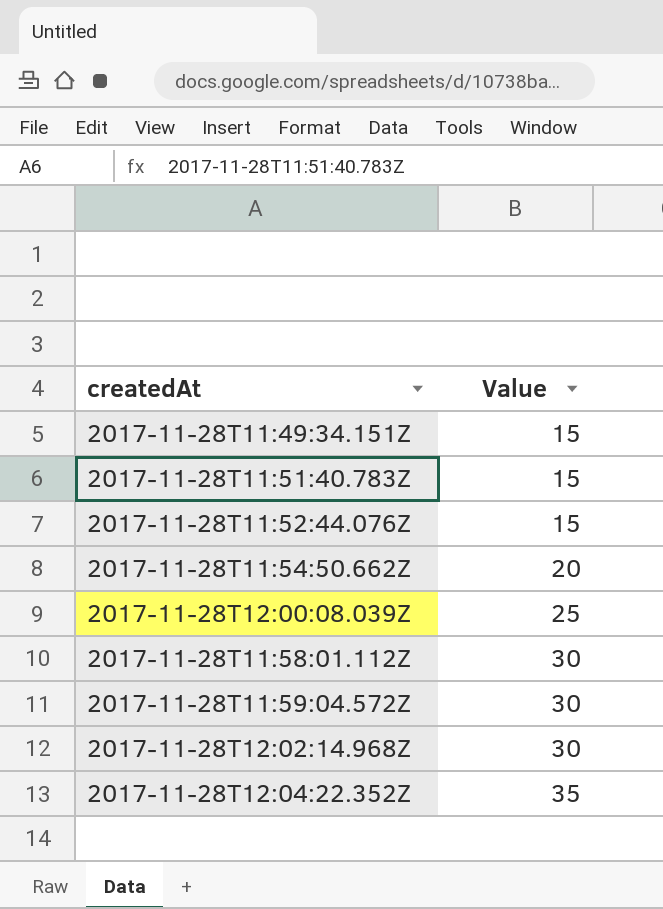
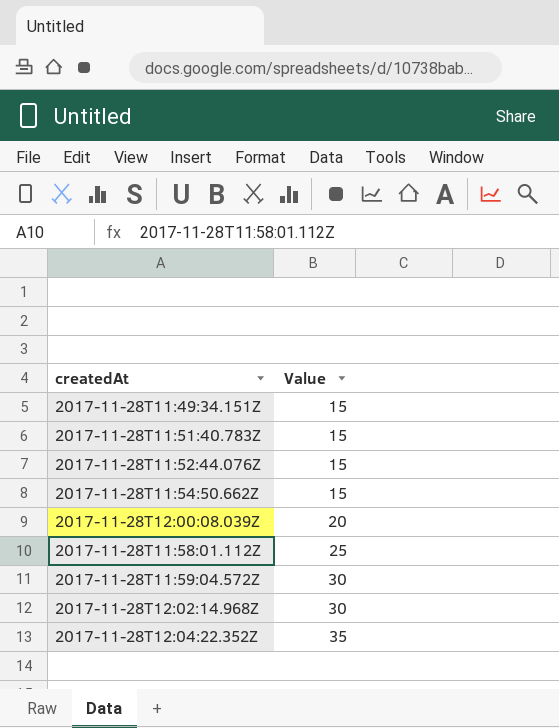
2017-11-28T11:54:50.662Z | Value: 20 -> 15
2017-11-28T12:00:08.039Z | Value: 25 -> 20
2017-11-28T11:58:01.112Z | Value: 30 -> 25

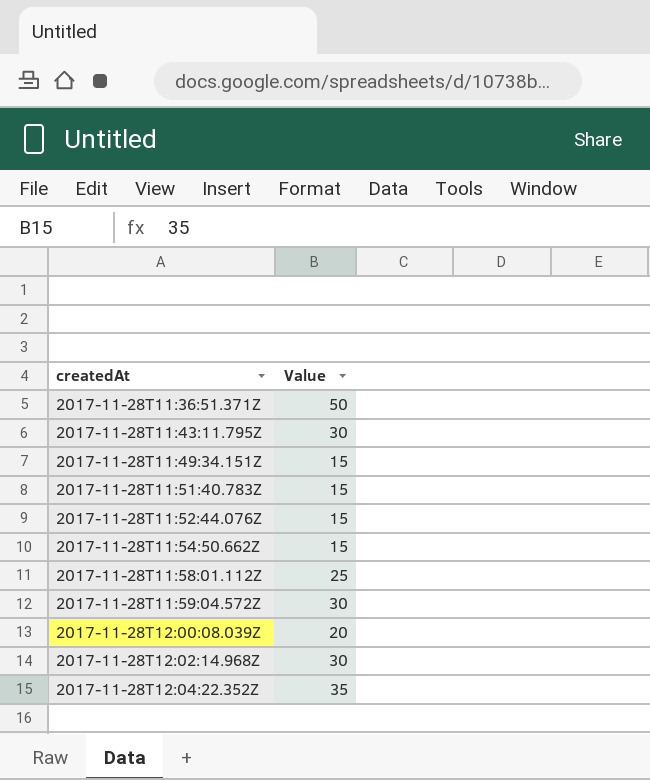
row order: Value ascending -> createdAt ascending
row 2017-11-28T11:36:51.371Z: none -> 50
row 2017-11-28T11:43:11.795Z: none -> 30

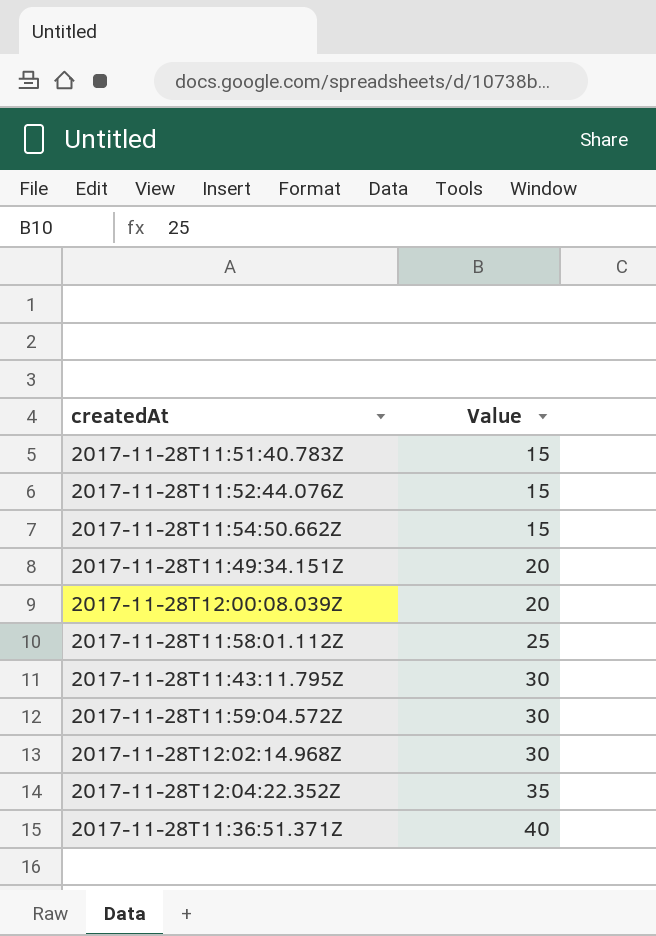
row order: createdAt ascending -> Value ascending
2017-11-28T11:49:34.151Z | Value: 15 -> 20
2017-11-28T11:36:51.371Z | Value: 50 -> 40

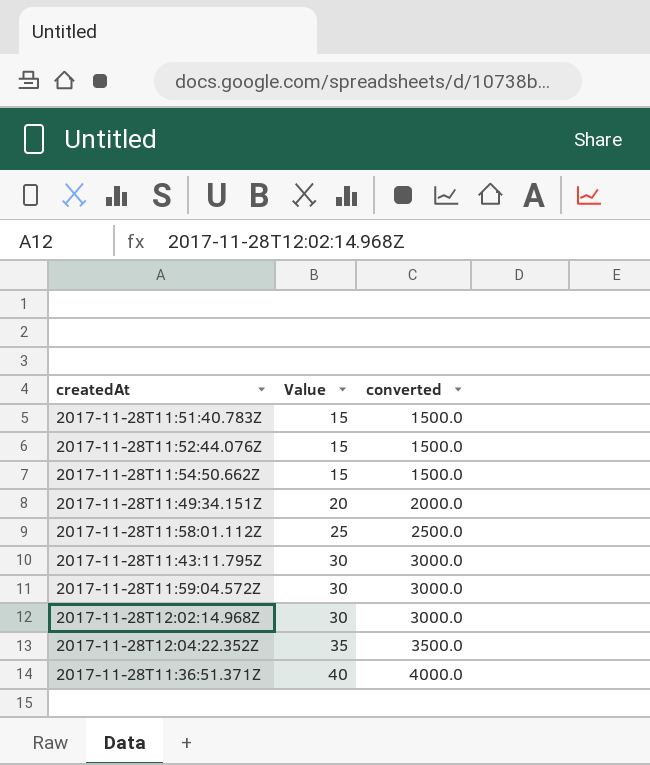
column converted | formula: none -> [Value] * 100
row 2017-11-28T12:00:08.039Z: 20 -> none

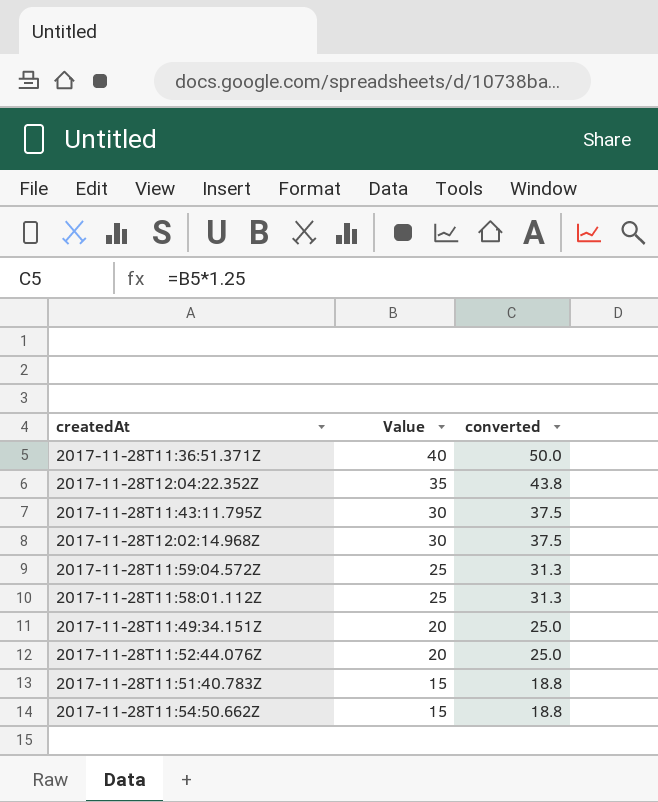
row order: Value ascending -> Value descending
column converted | formula: [Value] * 100 -> [Value] * 1.25
2017-11-28T11:59:04.572Z | Value: 30 -> 25
2017-11-28T11:52:44.076Z | Value: 15 -> 20

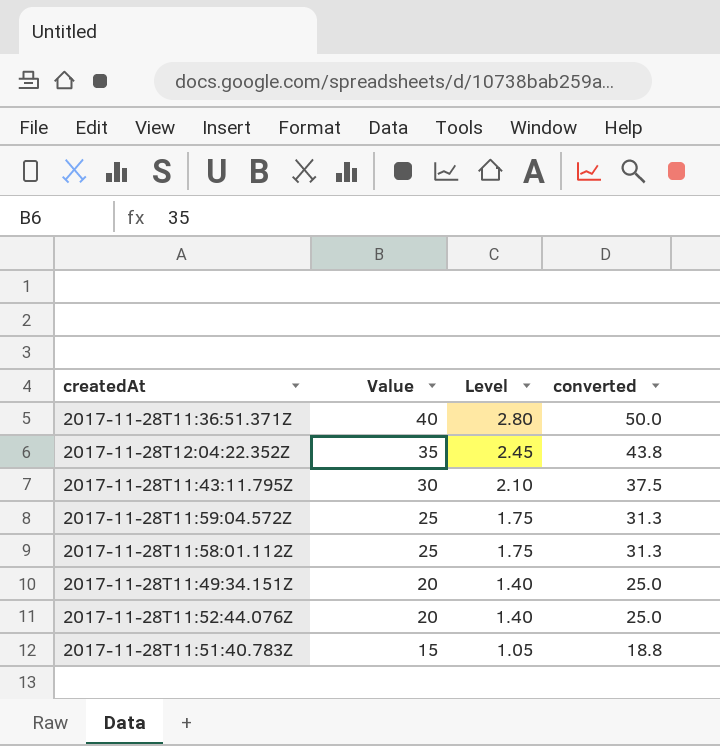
column Level | formula: none -> [Value] * 0.07
row 2017-11-28T12:02:14.968Z: 30 | 37.5 -> none
row 2017-11-28T11:54:50.662Z: 15 | 18.8 -> none

